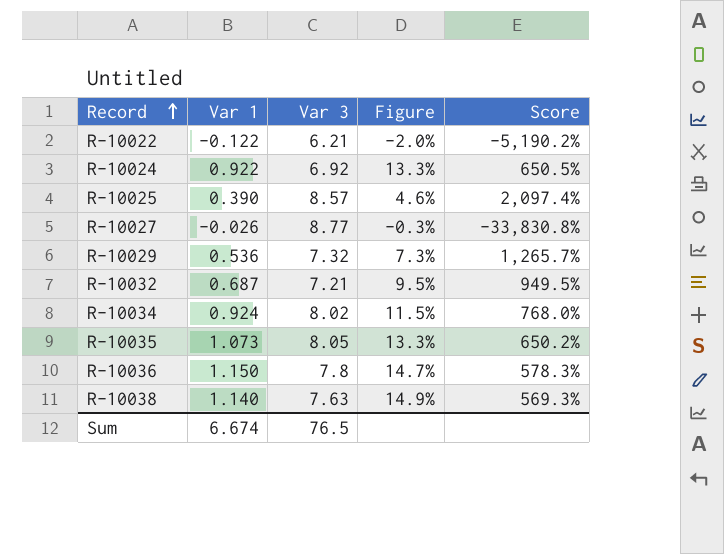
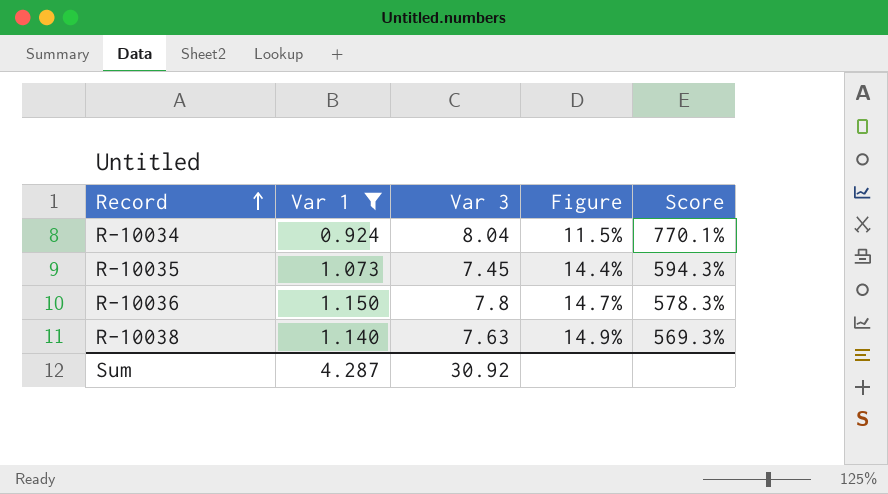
filter: none -> Var 1 >= 0.924
R-10034 | Var 3: 8.02 -> 8.04
R-10034 | Score: 768.0% -> 770.1%
R-10035 | Var 3: 8.05 -> 7.45
R-10035 | Figure: 13.3% -> 14.4%
R-10035 | Score: 650.2% -> 594.3%
Sum | Var 1: 6.674 -> 4.287
Sum | Var 3: 76.5 -> 30.92

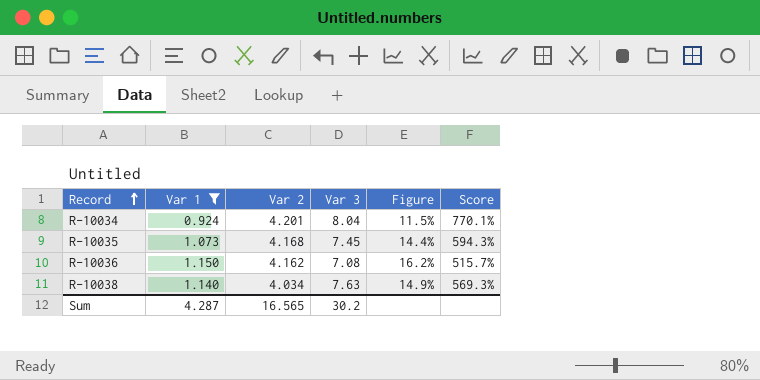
column Var 2 | position: none -> 3
R-10036 | Var 3: 7.8 -> 7.08
R-10036 | Figure: 14.7% -> 16.2%
R-10036 | Score: 578.3% -> 515.7%
Sum | Var 3: 30.92 -> 30.2

